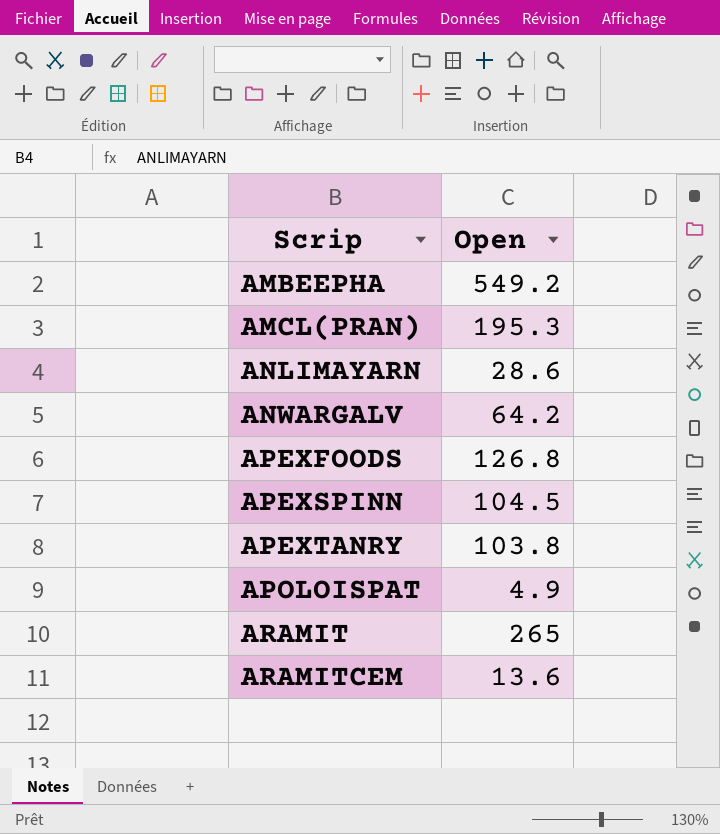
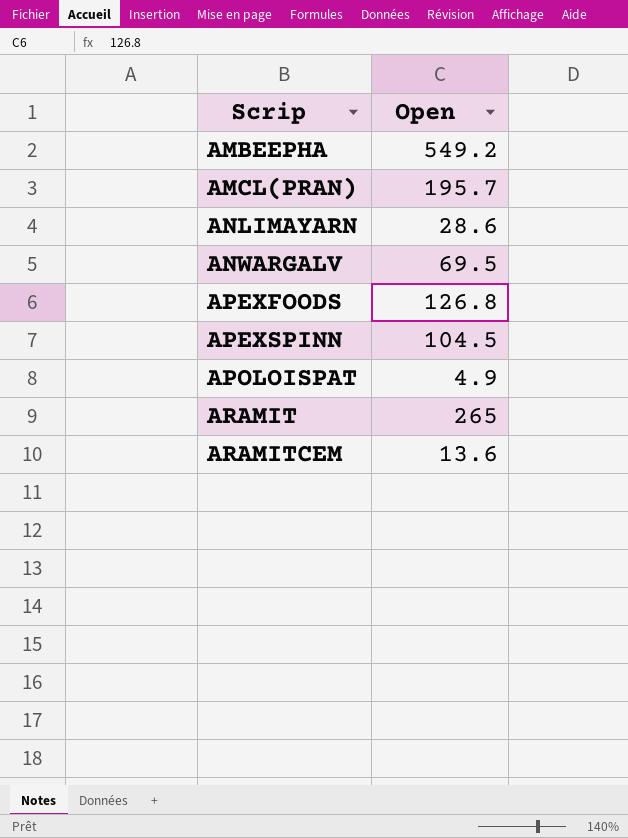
row APEXTANRY: 103.8 -> none
AMCL(PRAN) | Open: 195.3 -> 195.7
ANWARGALV | Open: 64.2 -> 69.5

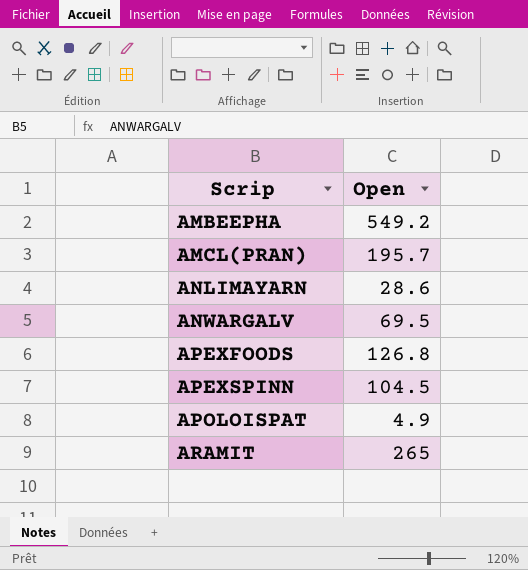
row ARAMITCEM: 13.6 -> none

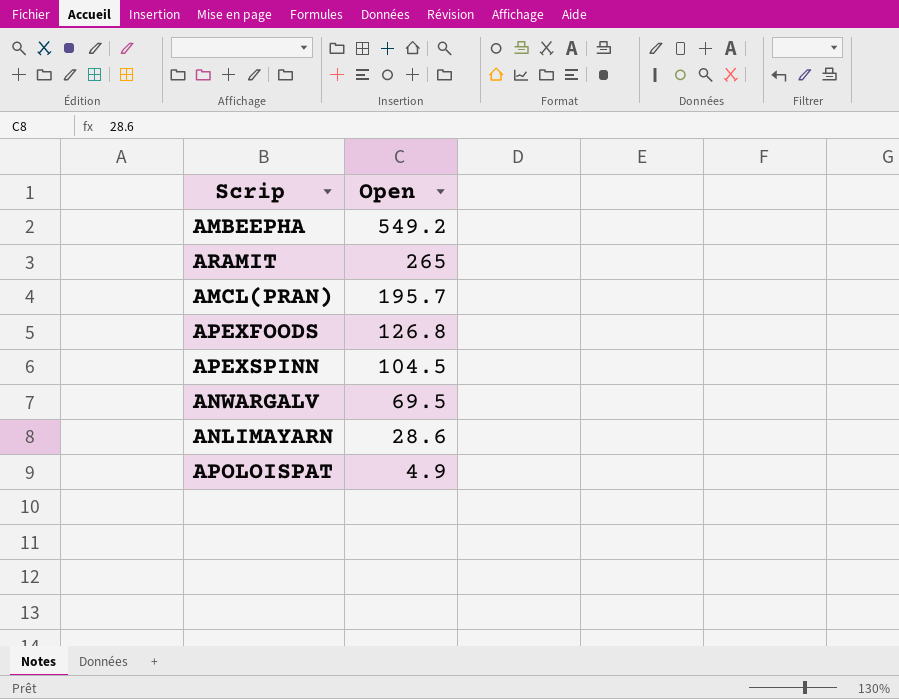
row order: Scrip ascending -> Open descending

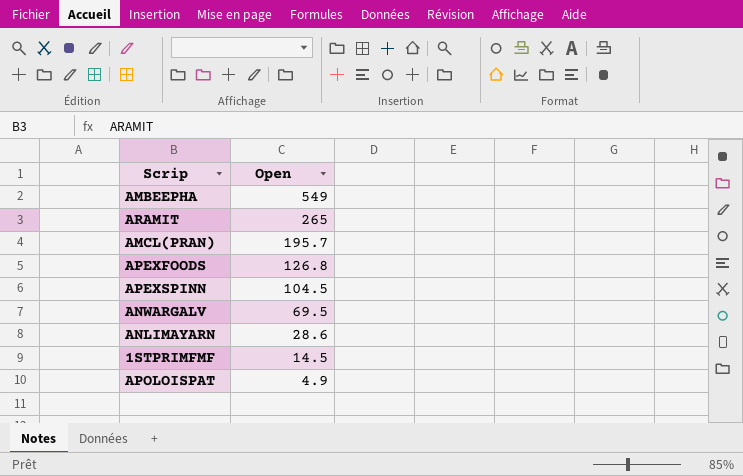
AMBEEPHA | Open: 549.2 -> 549
row 1STPRIMFMF: none -> 14.5

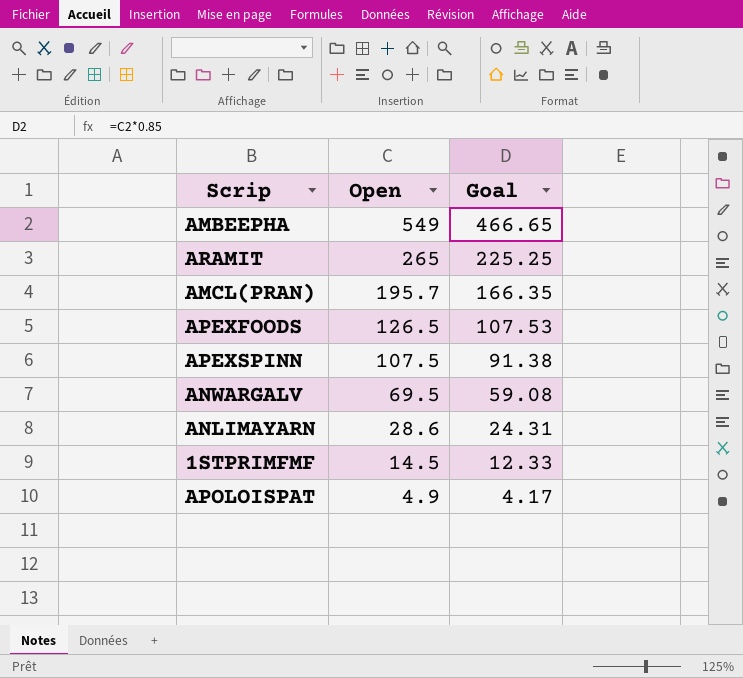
column Goal | formula: none -> [Open] * 0.85
APEXFOODS | Open: 126.8 -> 126.5
APEXSPINN | Open: 104.5 -> 107.5

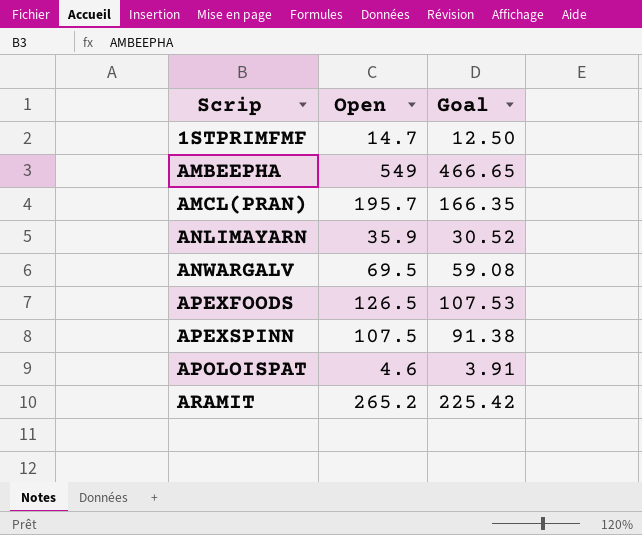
row order: Open descending -> Scrip ascending
1STPRIMFMF | Open: 14.5 -> 14.7
1STPRIMFMF | Goal: 12.33 -> 12.50
ANLIMAYARN | Open: 28.6 -> 35.9
ANLIMAYARN | Goal: 24.31 -> 30.52
APOLOISPAT | Open: 4.9 -> 4.6
APOLOISPAT | Goal: 4.17 -> 3.91
ARAMIT | Open: 265 -> 265.2
ARAMIT | Goal: 225.25 -> 225.42

